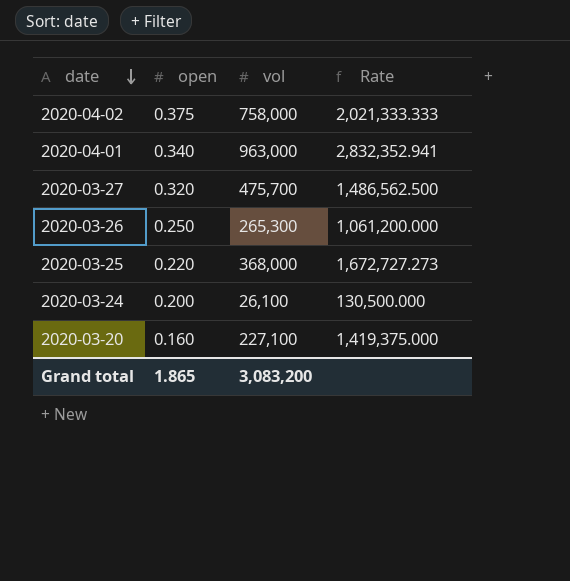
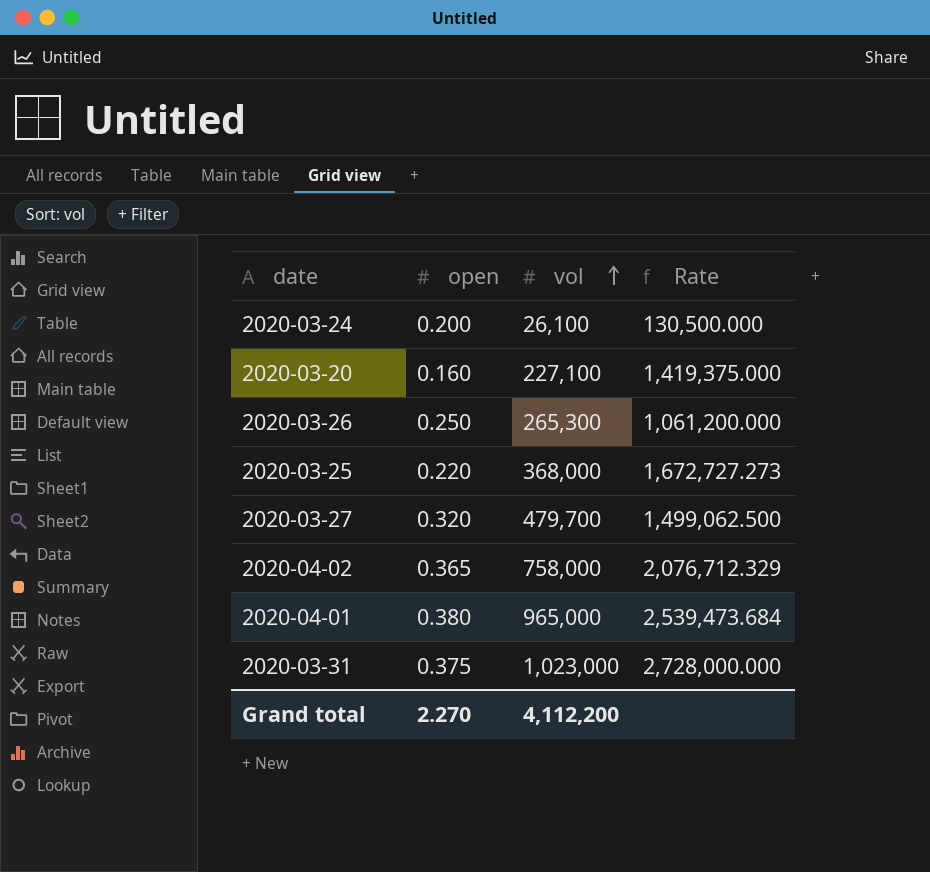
row order: date descending -> vol ascending
2020-03-27 | vol: 475,700 -> 479,700
2020-03-27 | Rate: 1,486,562.500 -> 1,499,062.500
2020-04-02 | open: 0.375 -> 0.365
2020-04-02 | Rate: 2,021,333.333 -> 2,076,712.329
2020-04-01 | open: 0.340 -> 0.380
2020-04-01 | vol: 963,000 -> 965,000
2020-04-01 | Rate: 2,832,352.941 -> 2,539,473.684
row 2020-03-31: none -> 0.375 | 1,023,000 | 2,728,000.000
Grand total | open: 1.865 -> 2.270
Grand total | vol: 3,083,200 -> 4,112,200

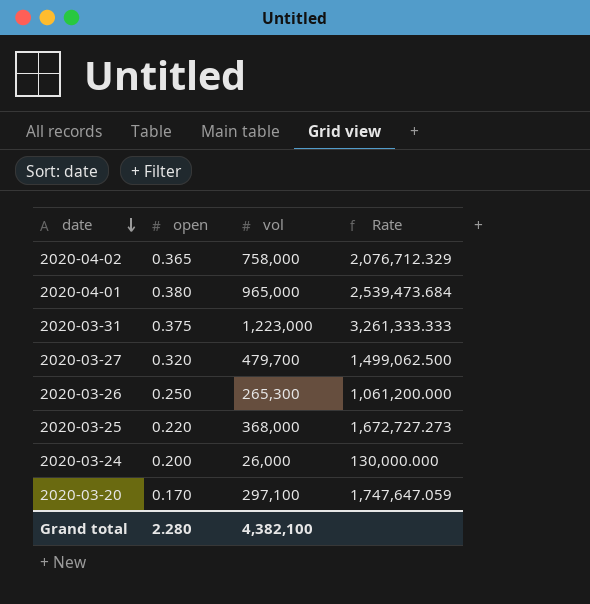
row order: vol ascending -> date descending
2020-03-31 | vol: 1,023,000 -> 1,223,000
2020-03-31 | Rate: 2,728,000.000 -> 3,261,333.333
2020-03-24 | vol: 26,100 -> 26,000
2020-03-24 | Rate: 130,500.000 -> 130,000.000
2020-03-20 | open: 0.160 -> 0.170
2020-03-20 | vol: 227,100 -> 297,100
2020-03-20 | Rate: 1,419,375.000 -> 1,747,647.059
Grand total | open: 2.270 -> 2.280
Grand total | vol: 4,112,200 -> 4,382,100

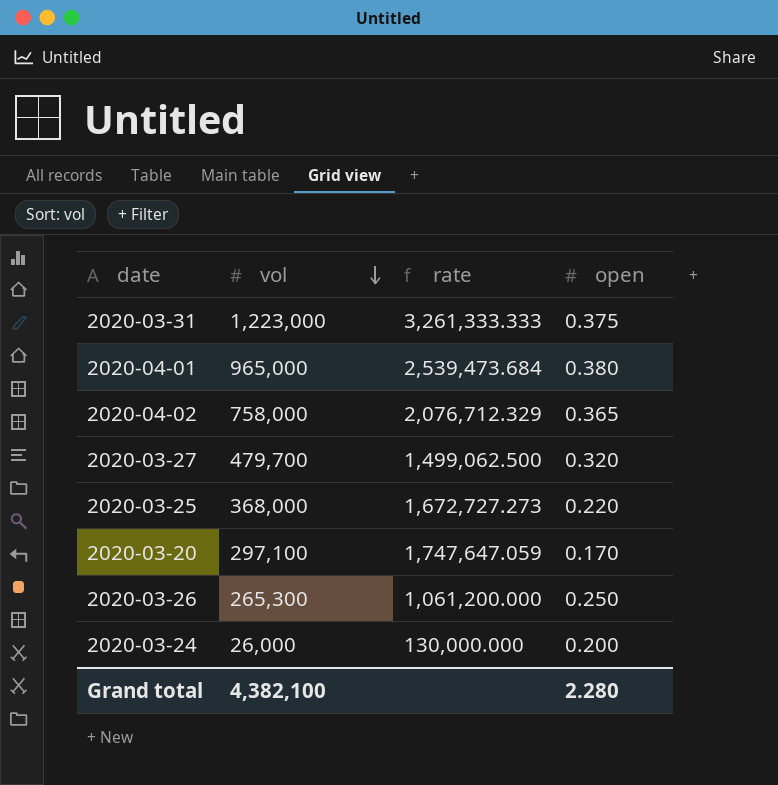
row order: date descending -> vol descending
column name: Rate -> rate
column open | position: 2 -> 4

